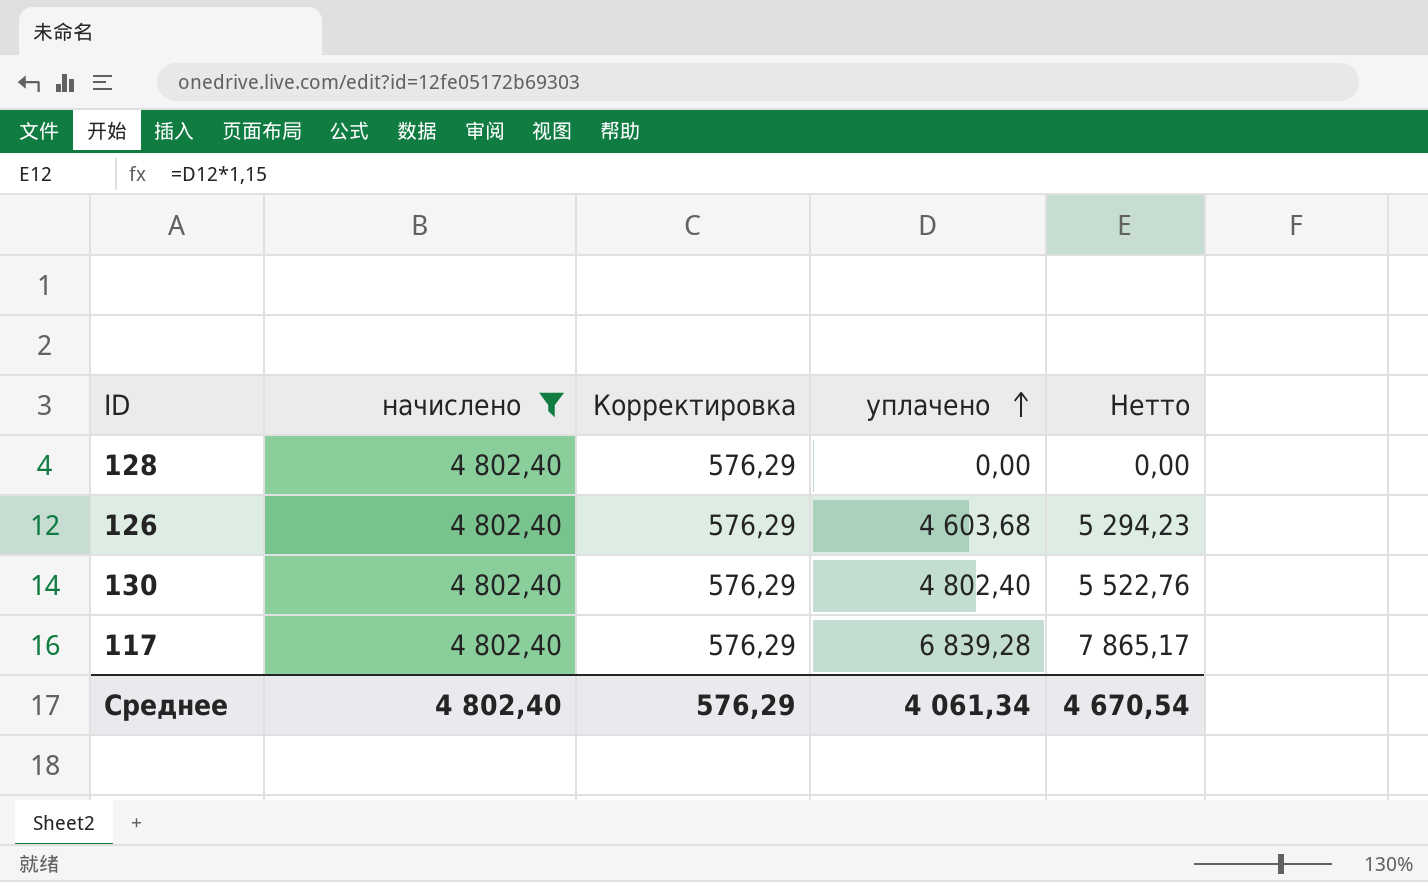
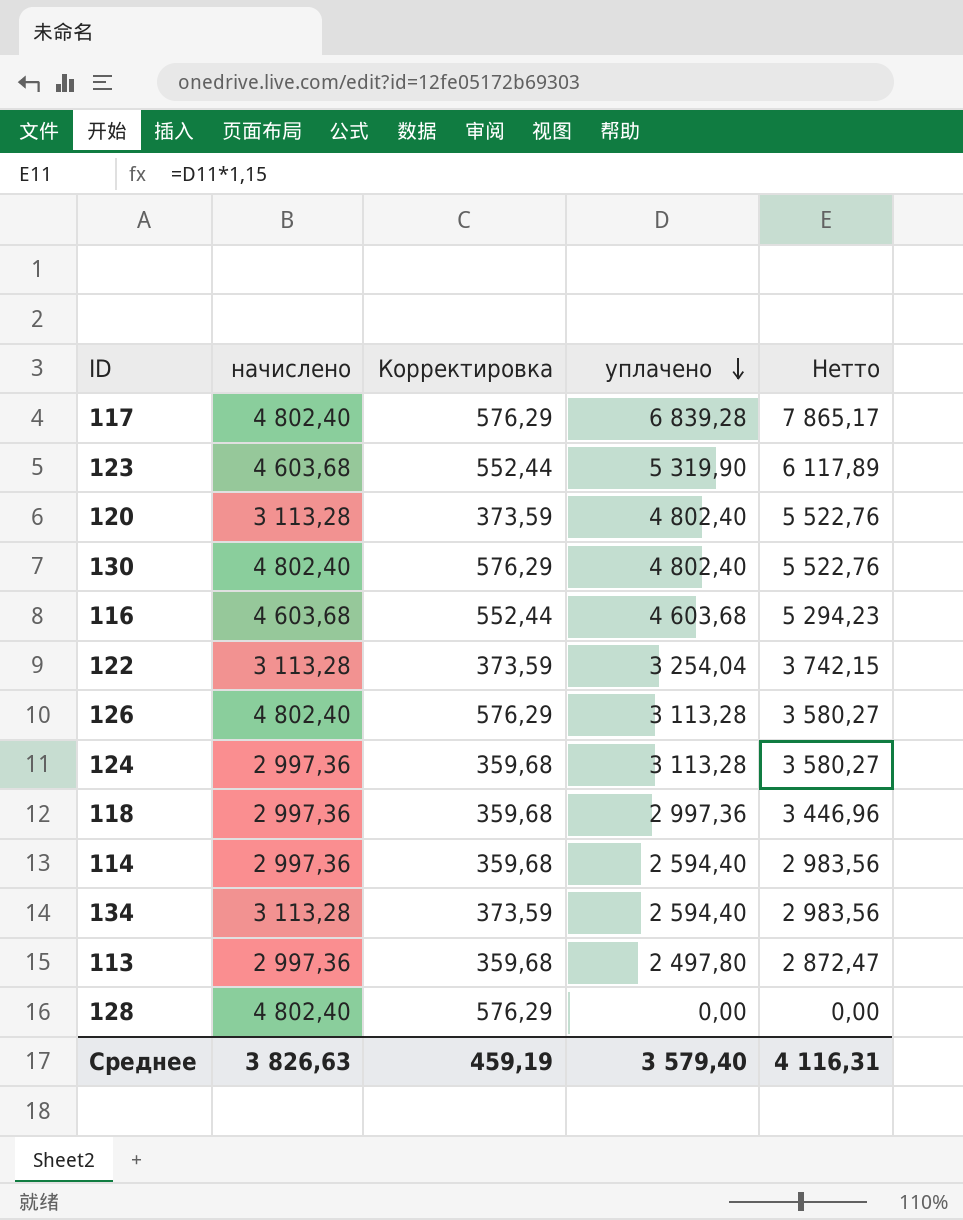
filter: начислено = 4 802,40 -> none
row order: уплачено ascending -> уплачено descending
126 | уплачено: 4 603,68 -> 3 113,28
126 | Нетто: 5 294,23 -> 3 580,27
Среднее | начислено: 4 802,40 -> 3 826,63
Среднее | Корректировка: 576,29 -> 459,19
Среднее | уплачено: 4 061,34 -> 3 579,40
Среднее | Нетто: 4 670,54 -> 4 116,31

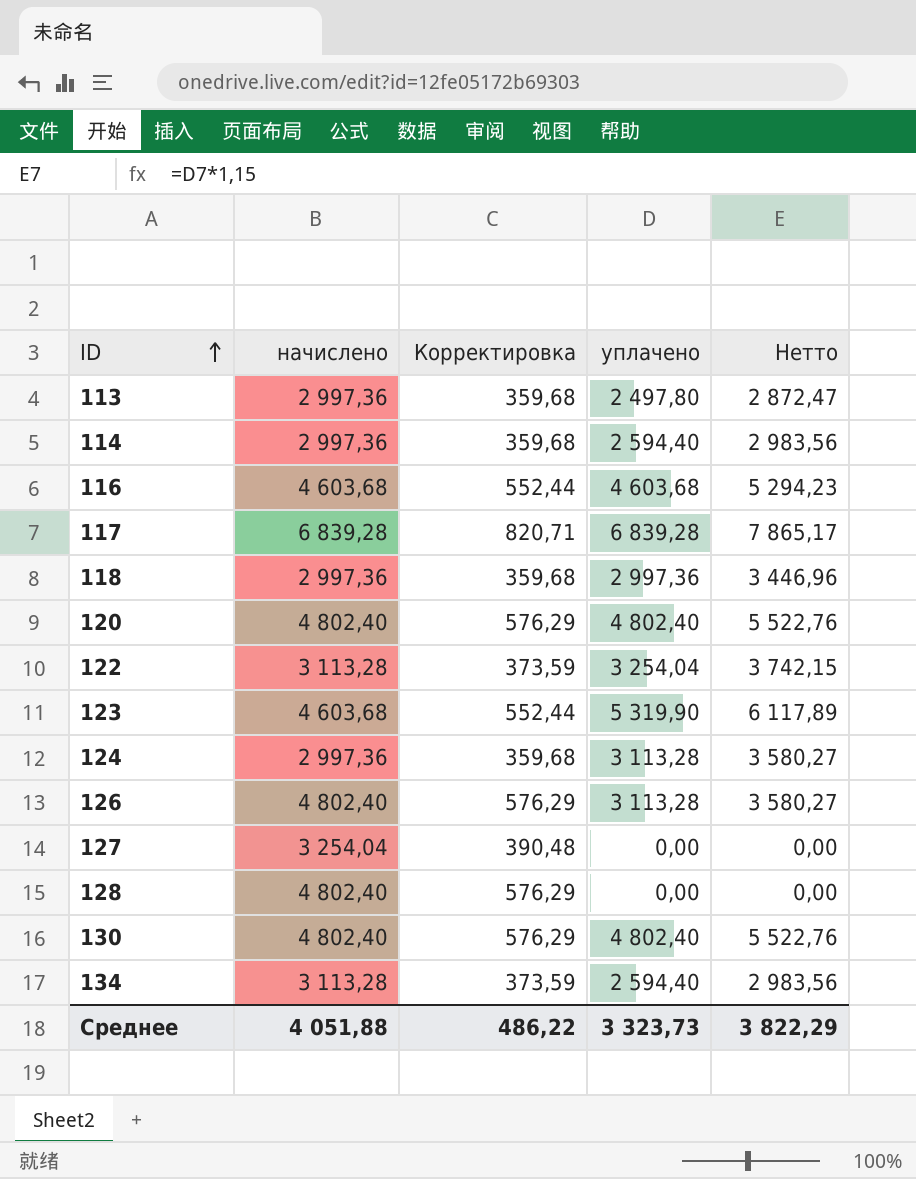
row order: уплачено descending -> ID ascending
117 | начислено: 4 802,40 -> 6 839,28
117 | Корректировка: 576,29 -> 820,71
120 | начислено: 3 113,28 -> 4 802,40
120 | Корректировка: 373,59 -> 576,29
row 127: none -> 3 254,04 | 390,48 | 0,00 | 0,00
Среднее | начислено: 3 826,63 -> 4 051,88
Среднее | Корректировка: 459,19 -> 486,22
Среднее | уплачено: 3 579,40 -> 3 323,73
Среднее | Нетто: 4 116,31 -> 3 822,29

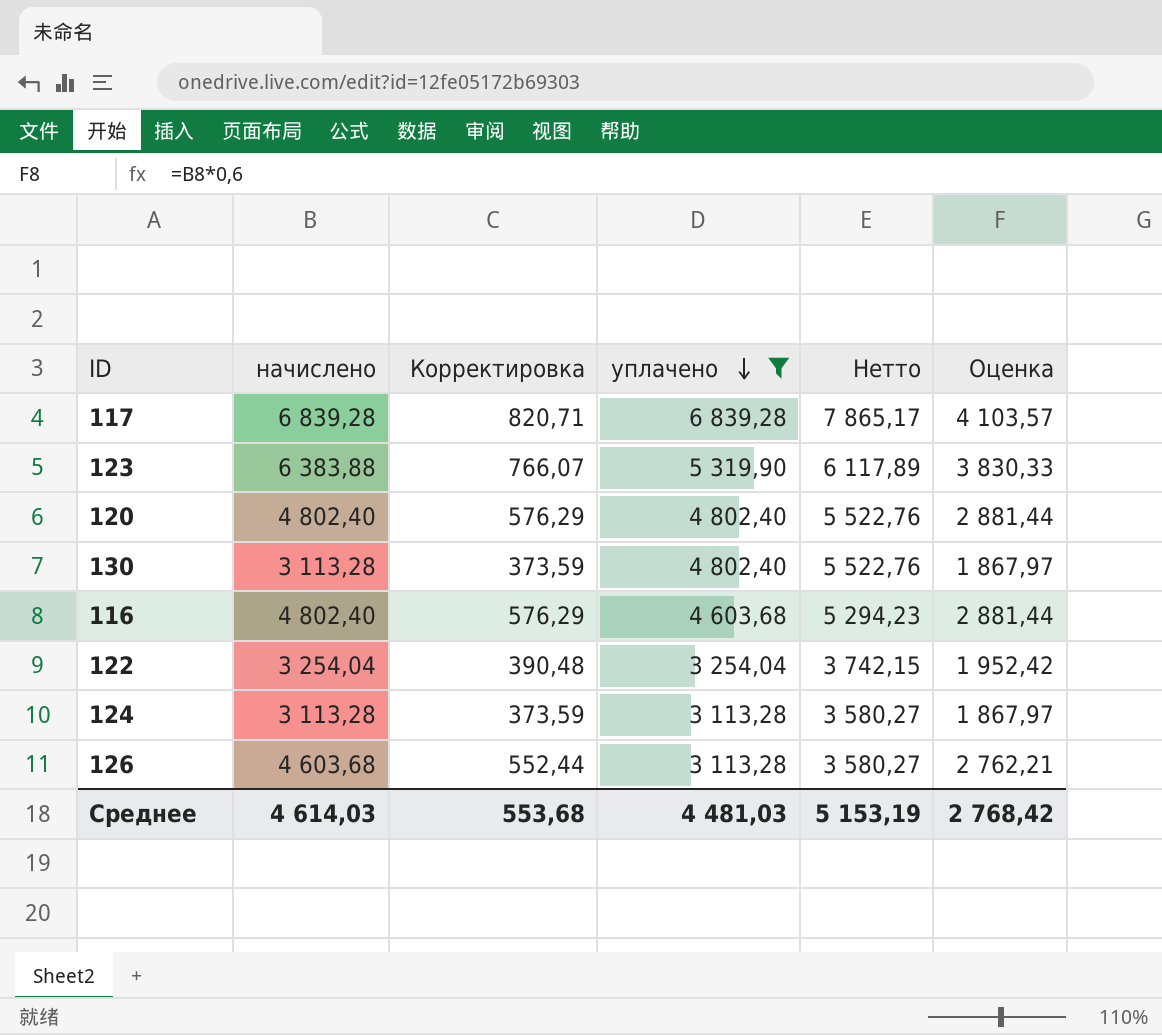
filter: none -> уплачено >= 3 113,28
row order: ID ascending -> уплачено descending
column Оценка | formula: none -> [начислено] * 0,6
123 | начислено: 4 603,68 -> 6 383,88
123 | Корректировка: 552,44 -> 766,07
130 | начислено: 4 802,40 -> 3 113,28
130 | Корректировка: 576,29 -> 373,59
116 | начислено: 4 603,68 -> 4 802,40
116 | Корректировка: 552,44 -> 576,29
122 | начислено: 3 113,28 -> 3 254,04
122 | Корректировка: 373,59 -> 390,48
124 | начислено: 2 997,36 -> 3 113,28
124 | Корректировка: 359,68 -> 373,59
126 | начислено: 4 802,40 -> 4 603,68
126 | Корректировка: 576,29 -> 552,44
Среднее | начислено: 4 051,88 -> 4 614,03
Среднее | Корректировка: 486,22 -> 553,68
Среднее | уплачено: 3 323,73 -> 4 481,03
Среднее | Нетто: 3 822,29 -> 5 153,19

